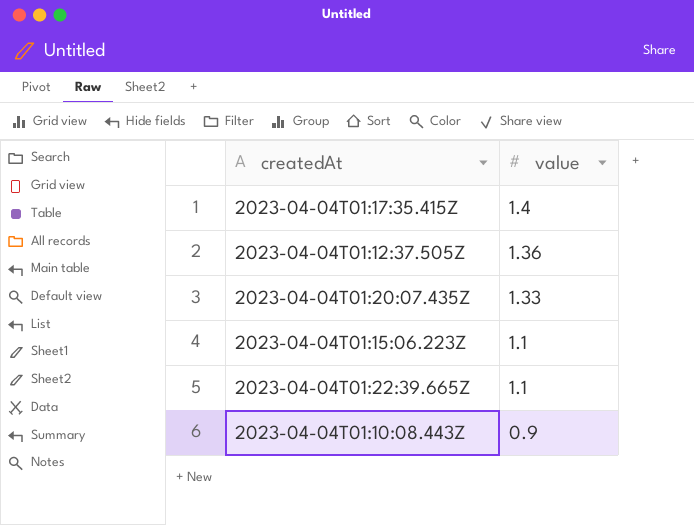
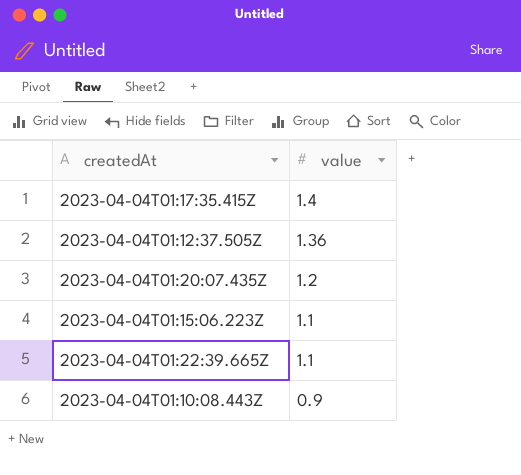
2023-04-04T01:20:07.435Z | value: 1.33 -> 1.2

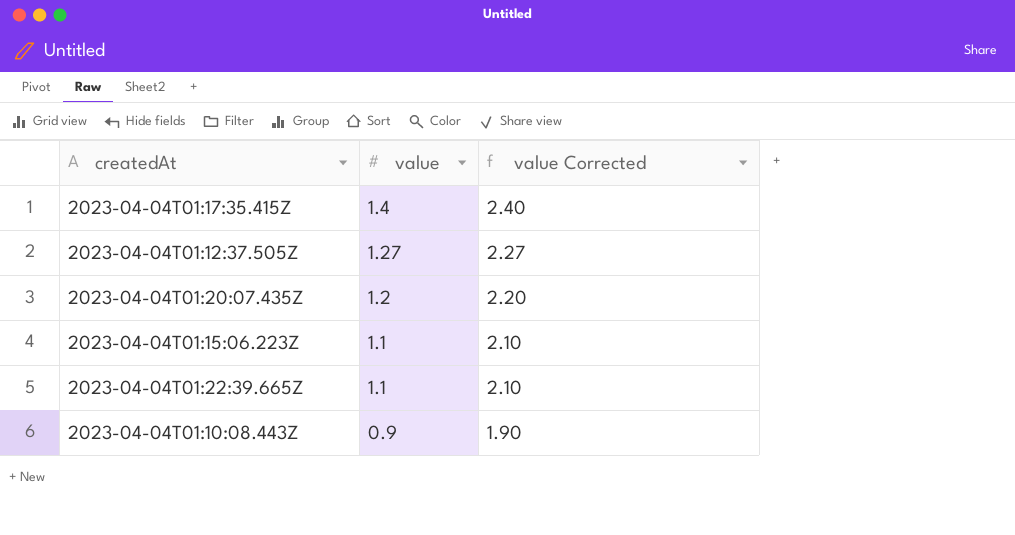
column value Corrected | formula: none -> [value] + 1
2023-04-04T01:12:37.505Z | value: 1.36 -> 1.27

